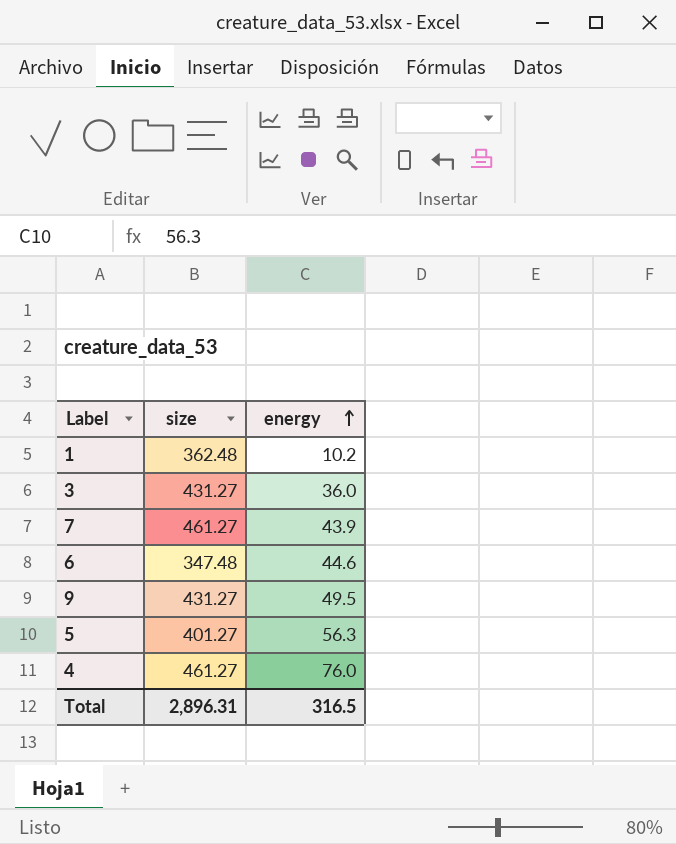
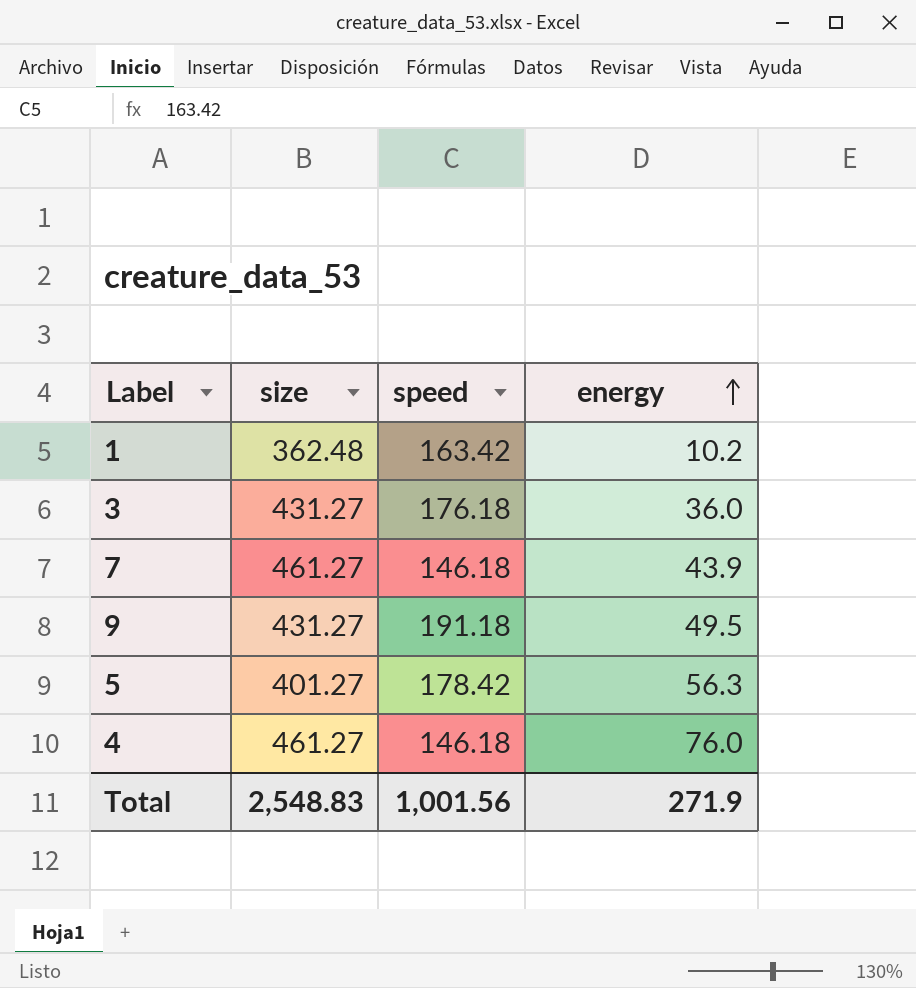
column speed | position: none -> 3
row 6: 347.48 | 44.6 -> none
Total | size: 2,896.31 -> 2,548.83
Total | energy: 316.5 -> 271.9

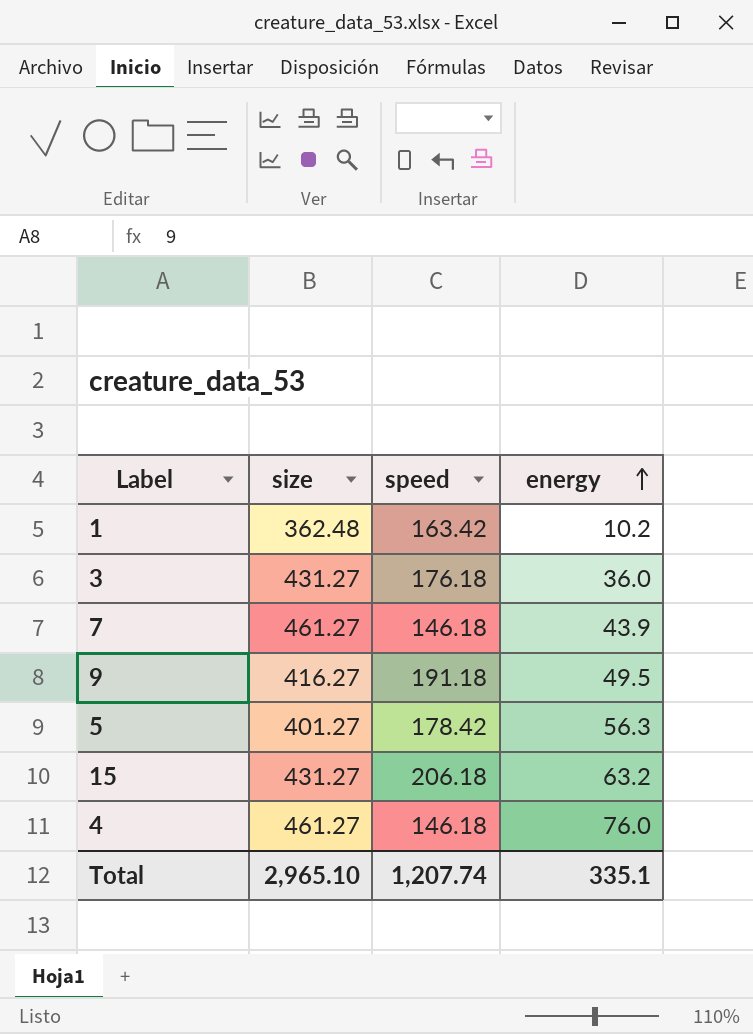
9 | size: 431.27 -> 416.27
row 15: none -> 431.27 | 206.18 | 63.2
Total | size: 2,548.83 -> 2,965.10
Total | speed: 1,001.56 -> 1,207.74
Total | energy: 271.9 -> 335.1

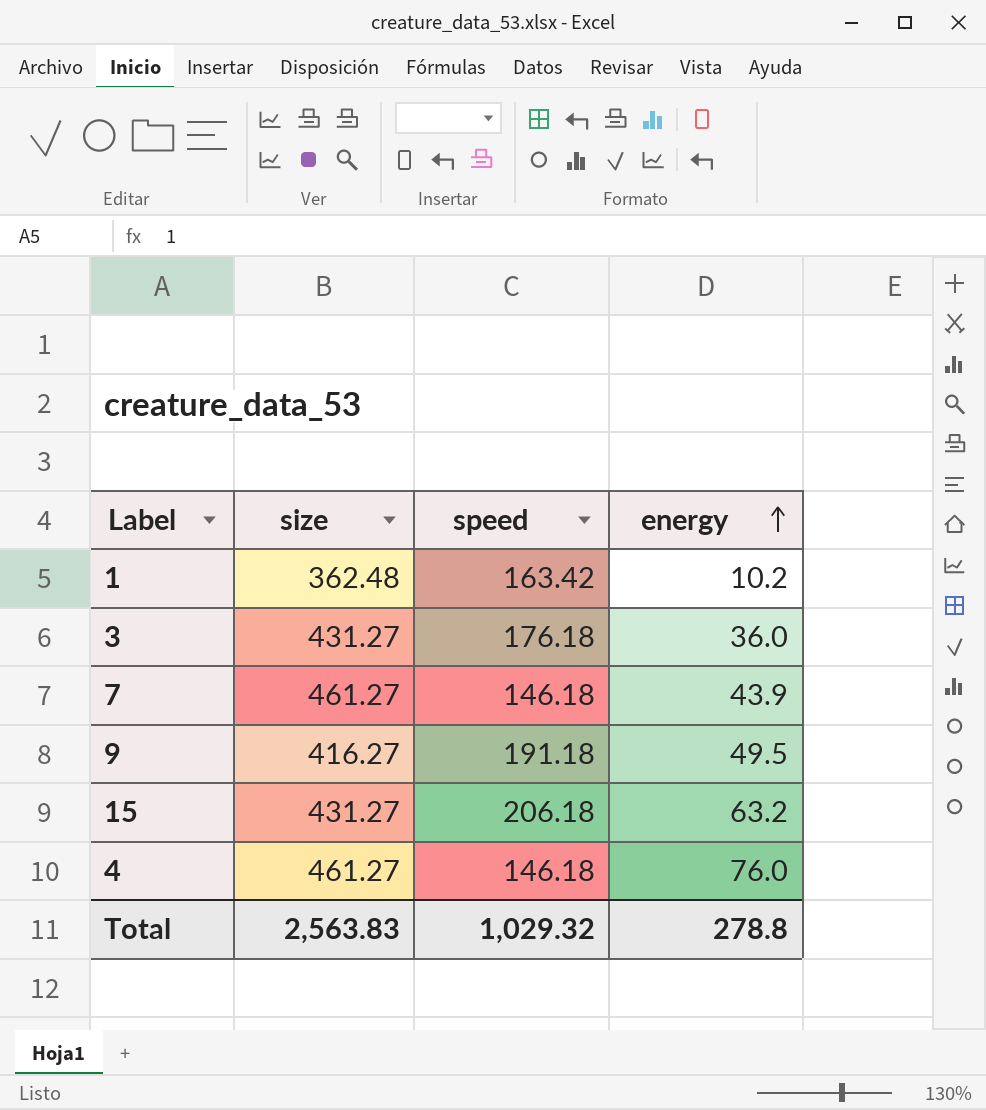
row 5: 401.27 | 178.42 | 56.3 -> none
Total | size: 2,965.10 -> 2,563.83
Total | speed: 1,207.74 -> 1,029.32
Total | energy: 335.1 -> 278.8

